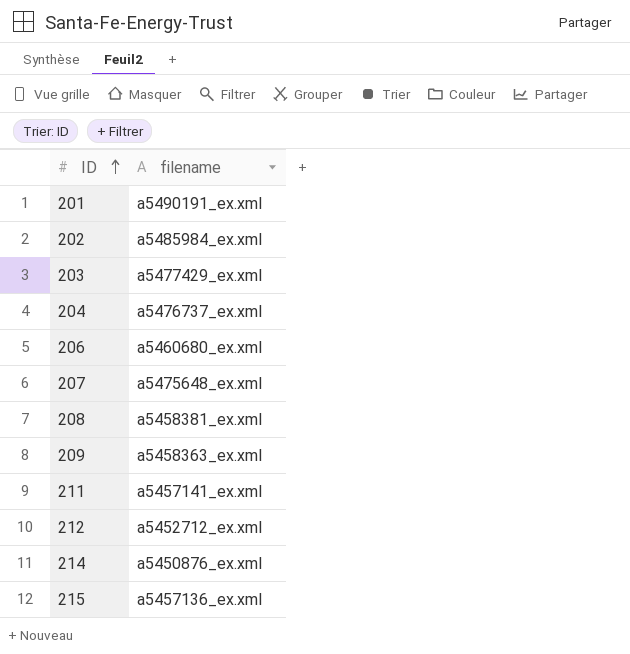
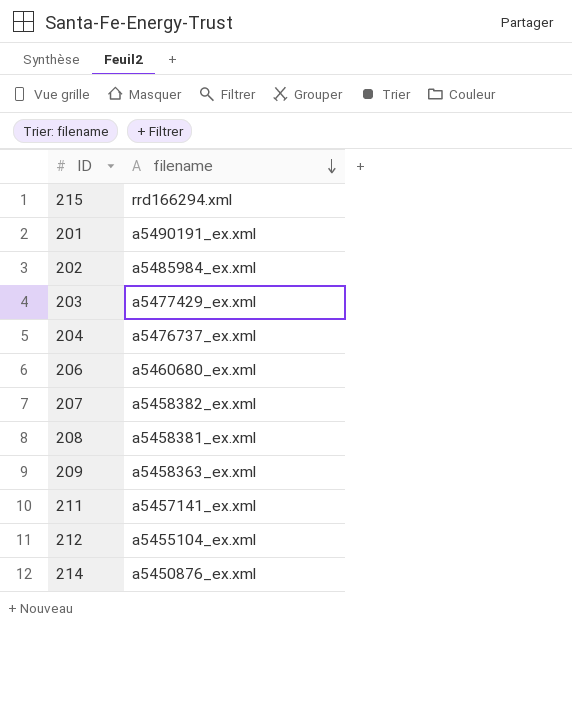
row order: ID ascending -> filename descending
215 | filename: a5457136_ex.xml -> rrd166294.xml
207 | filename: a5475648_ex.xml -> a5458382_ex.xml
212 | filename: a5452712_ex.xml -> a5455104_ex.xml

